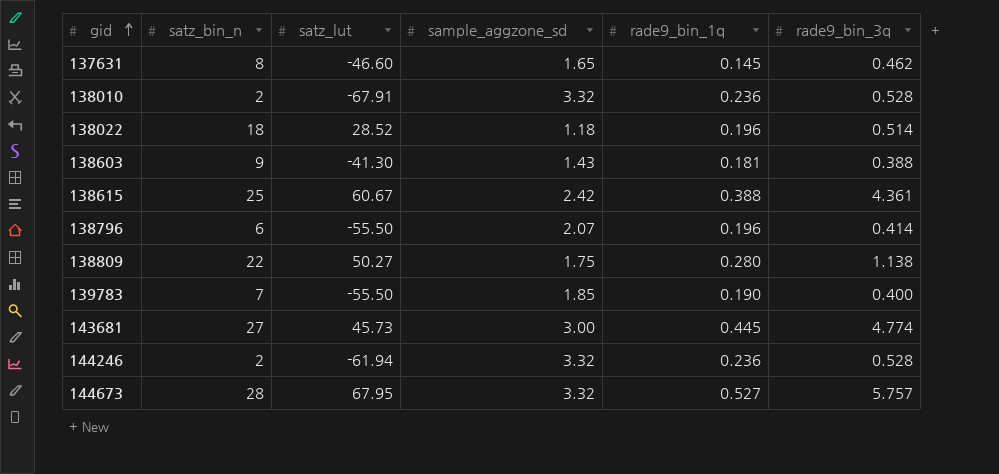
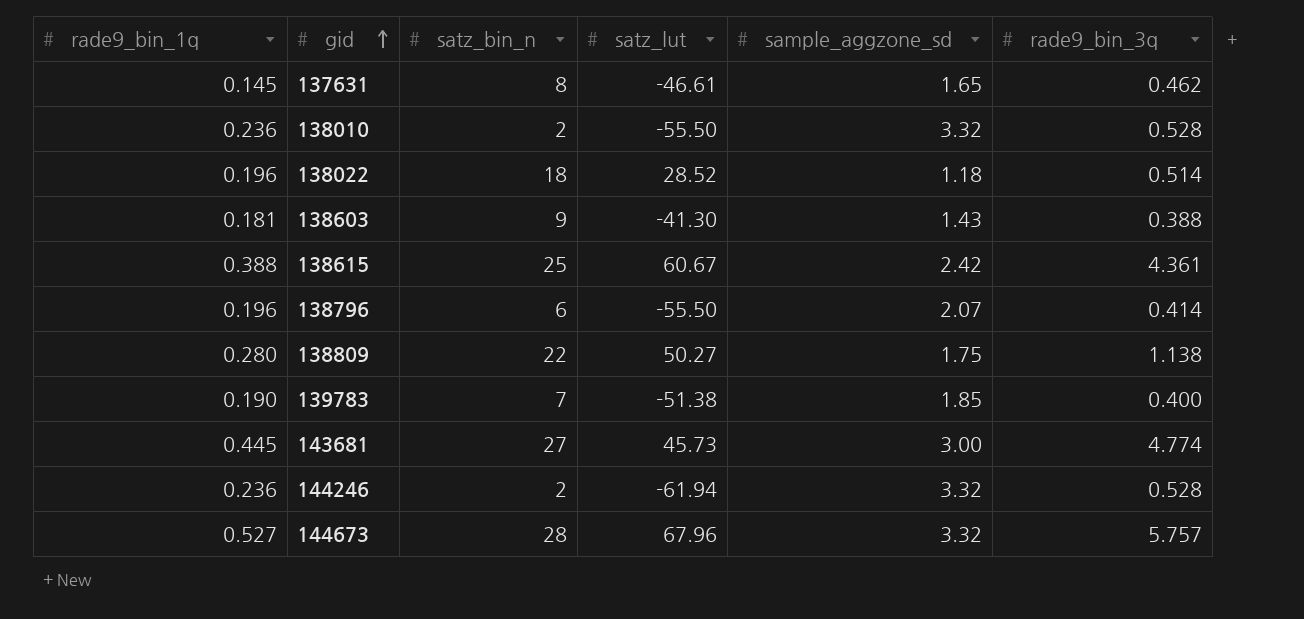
column rade9_bin_1q | position: 5 -> 1
137631 | satz_lut: -46.60 -> -46.61
138010 | satz_lut: -67.91 -> -55.50
139783 | satz_lut: -55.50 -> -51.38
144673 | satz_lut: 67.95 -> 67.96

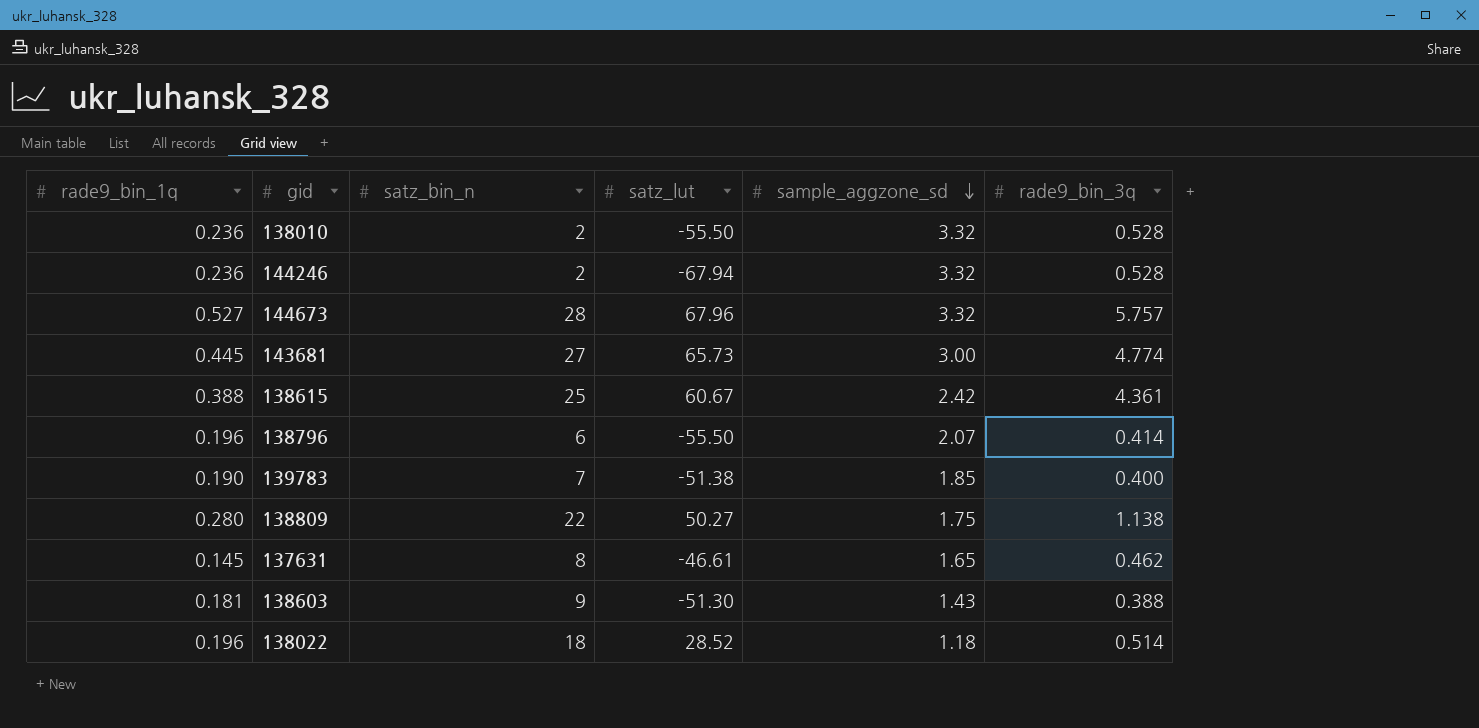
row order: gid ascending -> sample_aggzone_sd descending
144246 | satz_lut: -61.94 -> -67.94
143681 | satz_lut: 45.73 -> 65.73
138603 | satz_lut: -41.30 -> -51.30

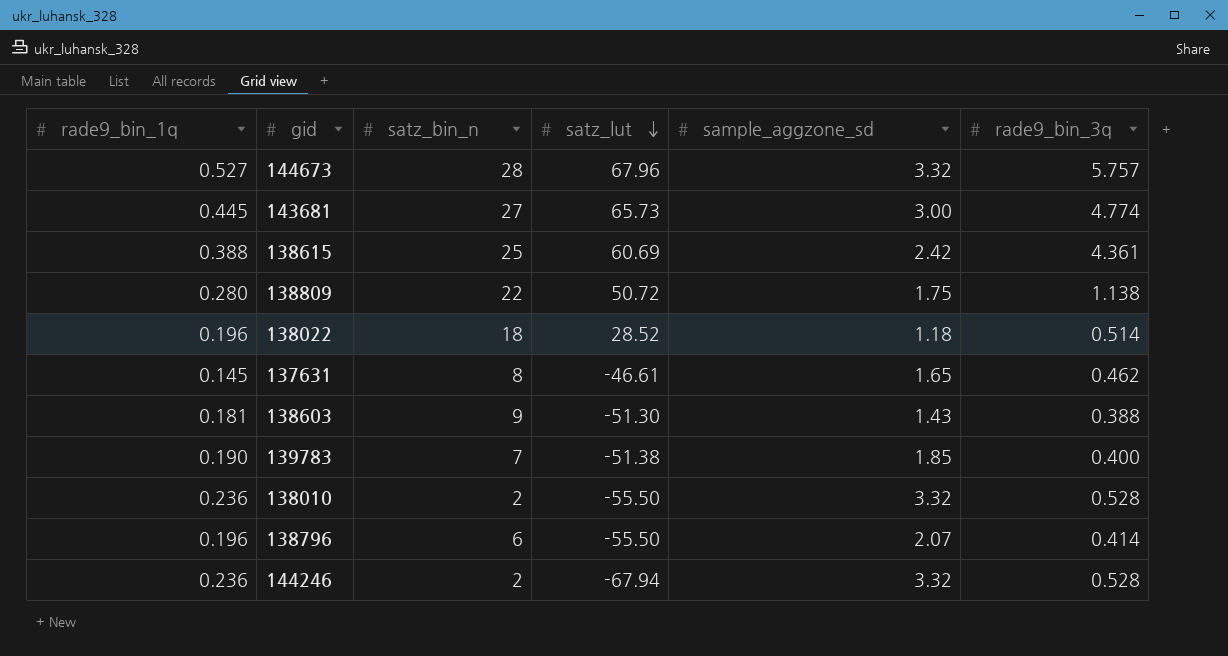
row order: sample_aggzone_sd descending -> satz_lut descending
138615 | satz_lut: 60.67 -> 60.69
138809 | satz_lut: 50.27 -> 50.72

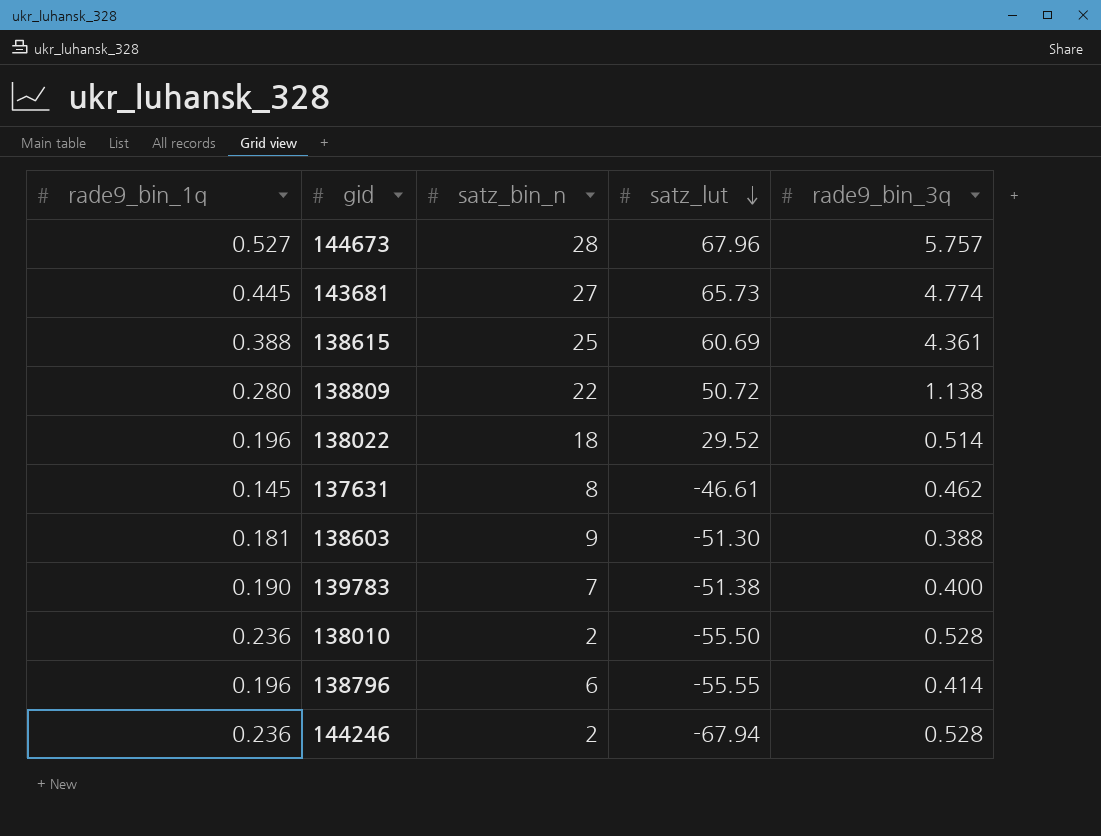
column sample_aggzone_sd | position: 5 -> none
138022 | satz_lut: 28.52 -> 29.52
138796 | satz_lut: -55.50 -> -55.55

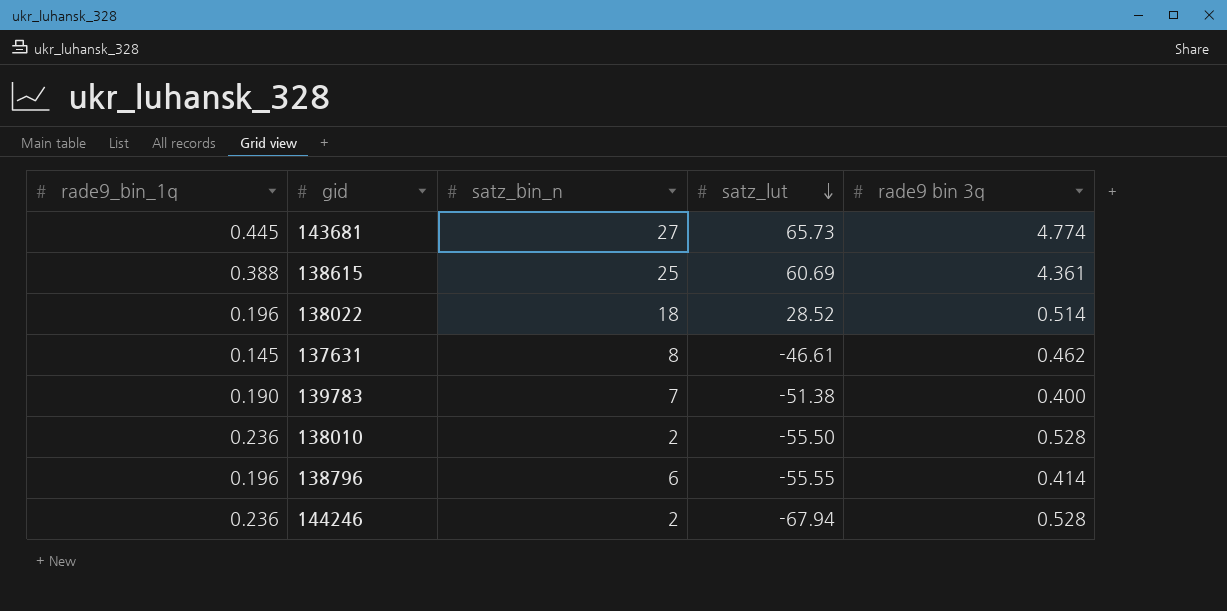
column name: rade9_bin_3q -> rade9 bin 3q
row 144673: 0.527 | 28 | 67.96 | 5.757 -> none
row 138809: 0.280 | 22 | 50.72 | 1.138 -> none
row 138603: 0.181 | 9 | -51.30 | 0.388 -> none
138022 | satz_lut: 29.52 -> 28.52

